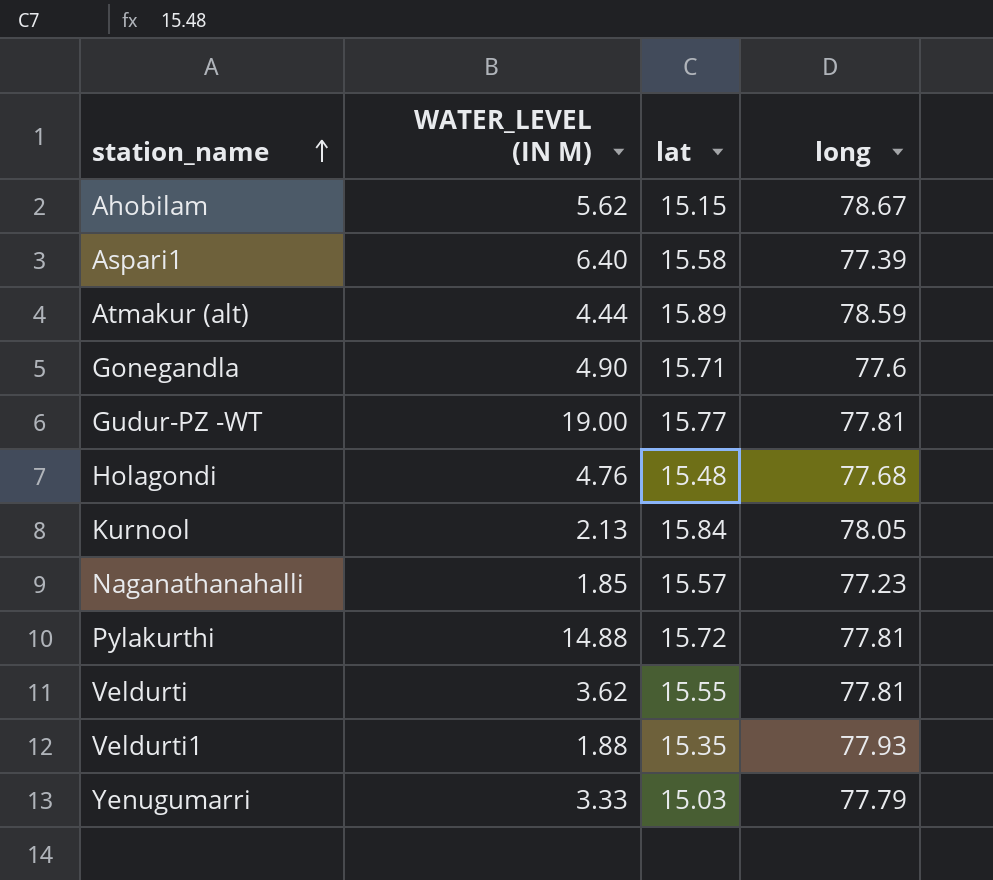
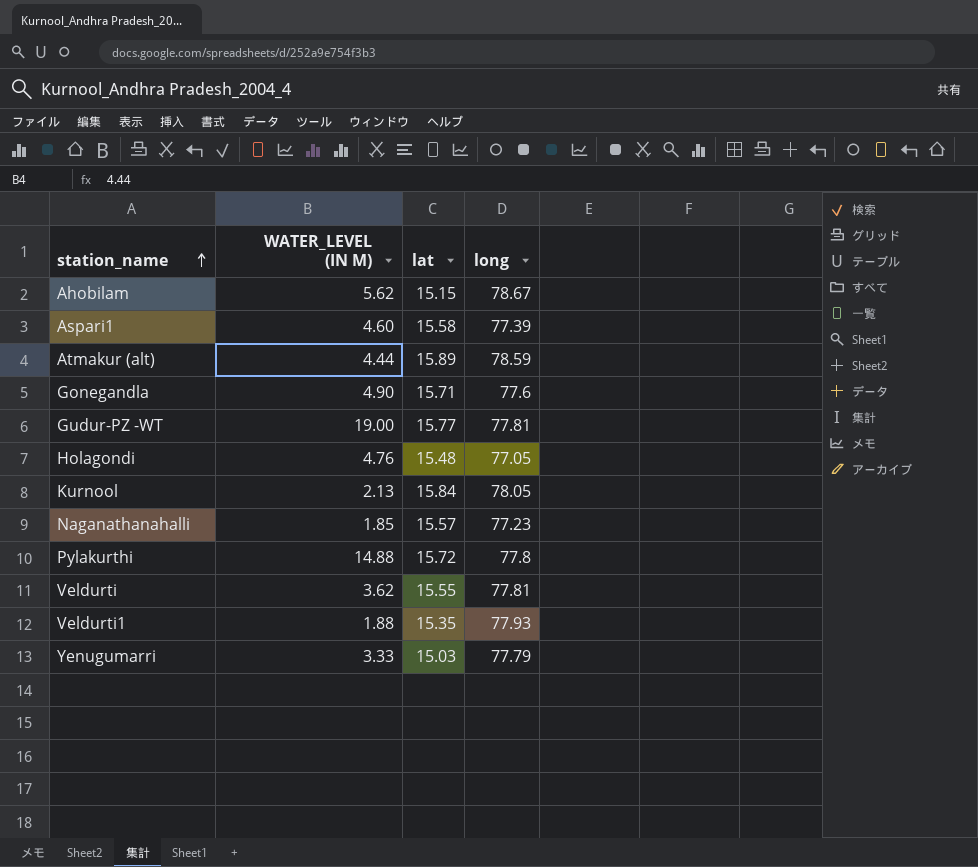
Aspari1 | WATER_LEVEL (IN M): 6.40 -> 4.60
Holagondi | long: 77.68 -> 77.05
Pylakurthi | long: 77.81 -> 77.8

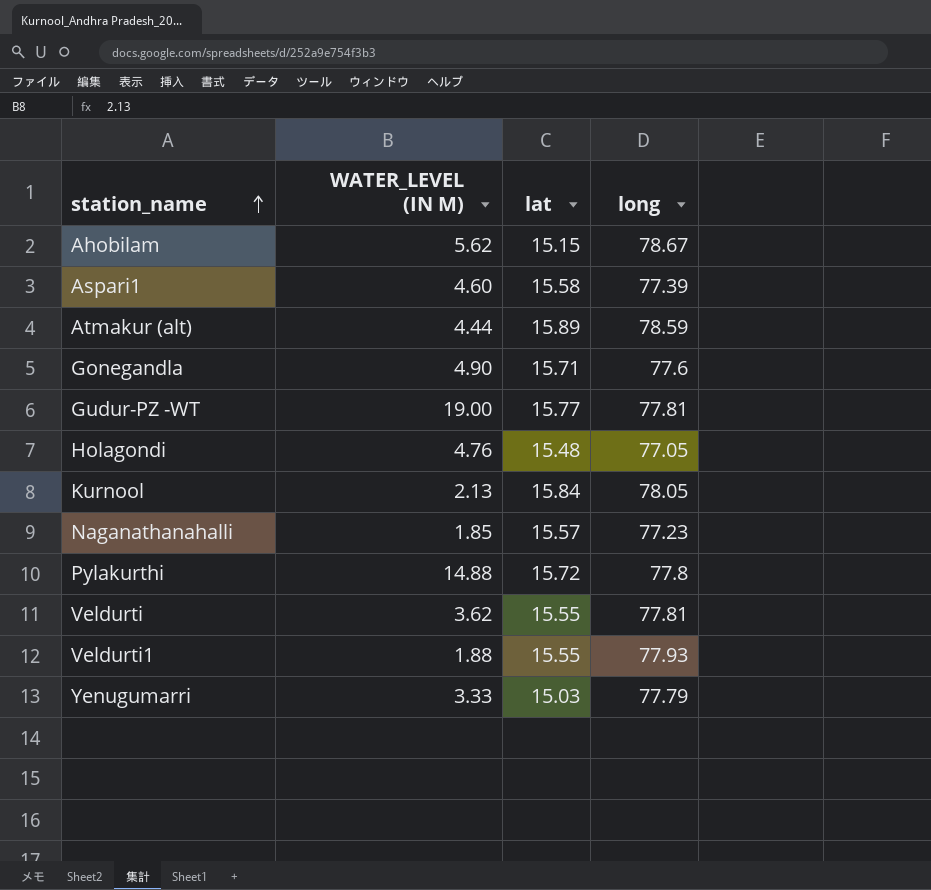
Veldurti1 | lat: 15.35 -> 15.55

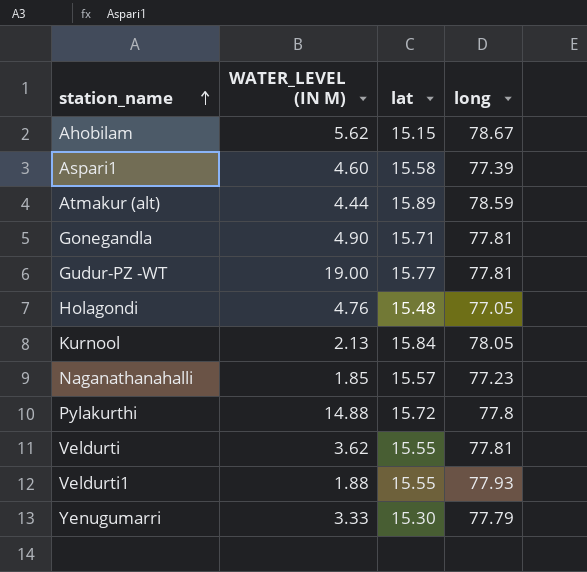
Gonegandla | long: 77.6 -> 77.81
Yenugumarri | lat: 15.03 -> 15.30

